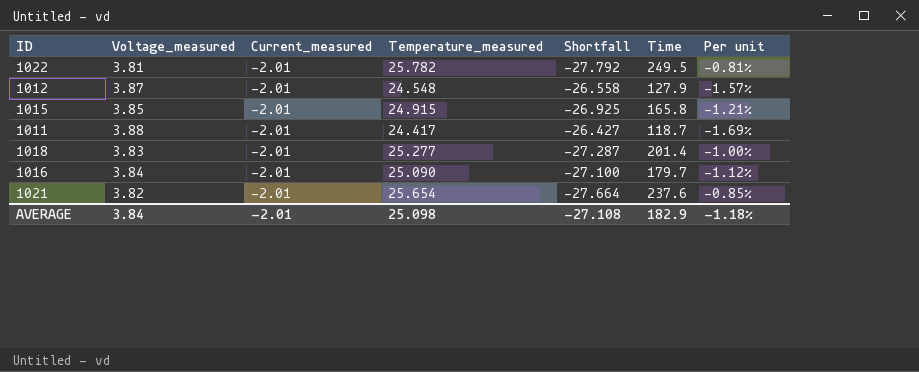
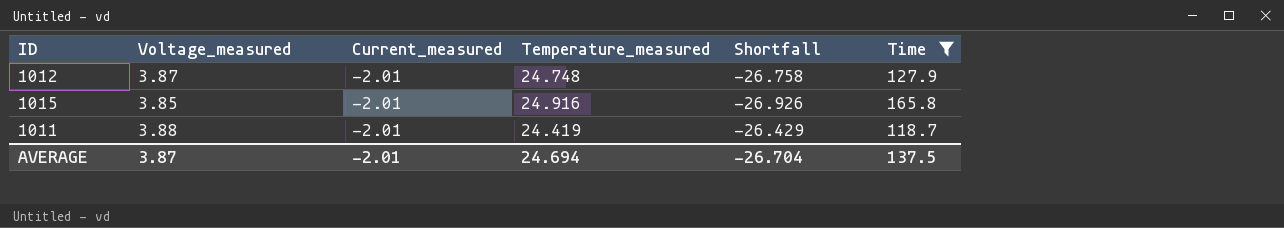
filter: none -> Time <= 165.8
column Per unit | formula: [Current_measured] / [Time] -> none
1012 | Temperature_measured: 24.548 -> 24.748
1012 | Shortfall: -26.558 -> -26.758
1015 | Temperature_measured: 24.915 -> 24.916
1015 | Shortfall: -26.925 -> -26.926
1011 | Temperature_measured: 24.417 -> 24.419
1011 | Shortfall: -26.427 -> -26.429
AVERAGE | Voltage_measured: 3.84 -> 3.87
AVERAGE | Temperature_measured: 25.098 -> 24.694
AVERAGE | Shortfall: -27.108 -> -26.704
AVERAGE | Time: 182.9 -> 137.5

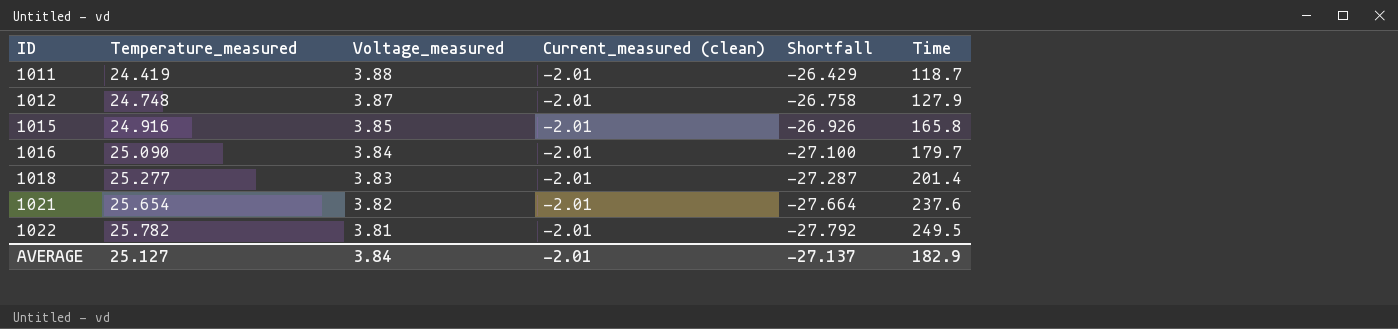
filter: Time <= 165.8 -> none
row order: none -> ID ascending
column Temperature_measured | position: 4 -> 2
column name: Current_measured -> Current_measured (clean)
AVERAGE | Temperature_measured: 24.694 -> 25.127
AVERAGE | Voltage_measured: 3.87 -> 3.84
AVERAGE | Shortfall: -26.704 -> -27.137
AVERAGE | Time: 137.5 -> 182.9

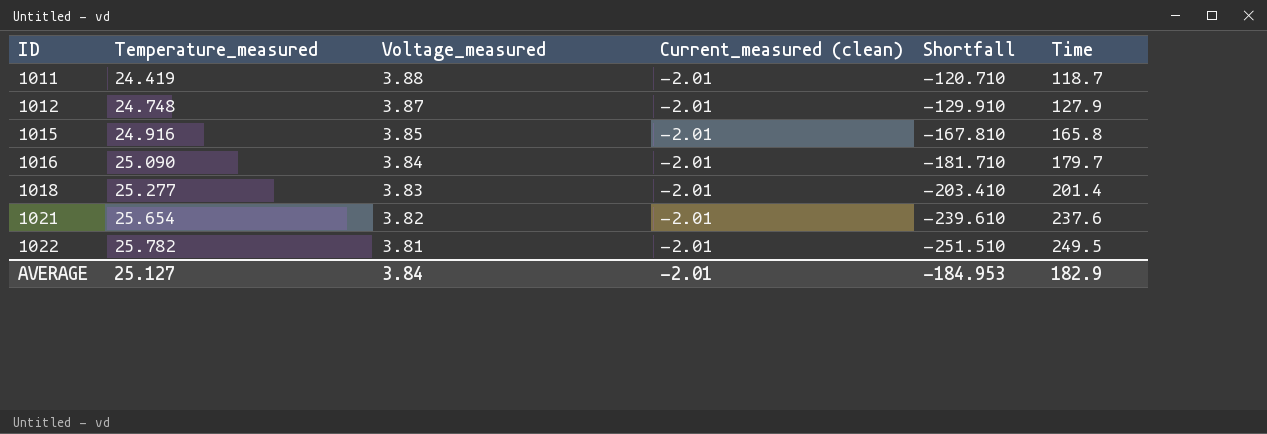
column Shortfall | formula: [Current_measured (clean)] - [Temperature_measured] -> [Current_measured (clean)] - [Time]
AVERAGE | Shortfall: -27.137 -> -184.953

